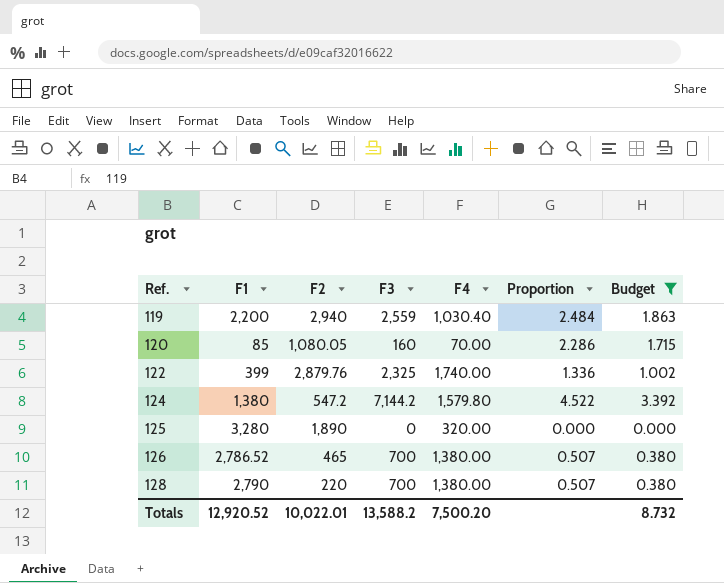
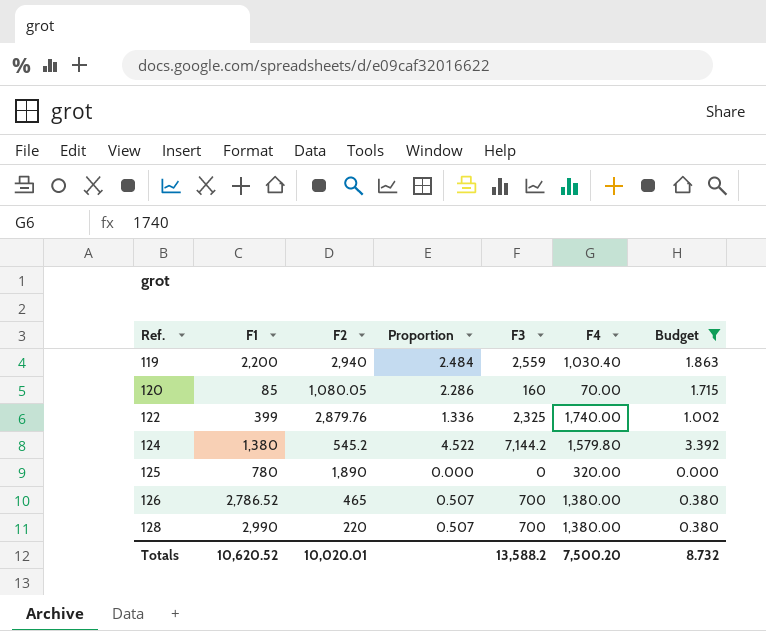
column Proportion | position: 6 -> 4
124 | F2: 547.2 -> 545.2
125 | F1: 3,280 -> 780
128 | F1: 2,790 -> 2,990
Totals | F1: 12,920.52 -> 10,620.52
Totals | F2: 10,022.01 -> 10,020.01

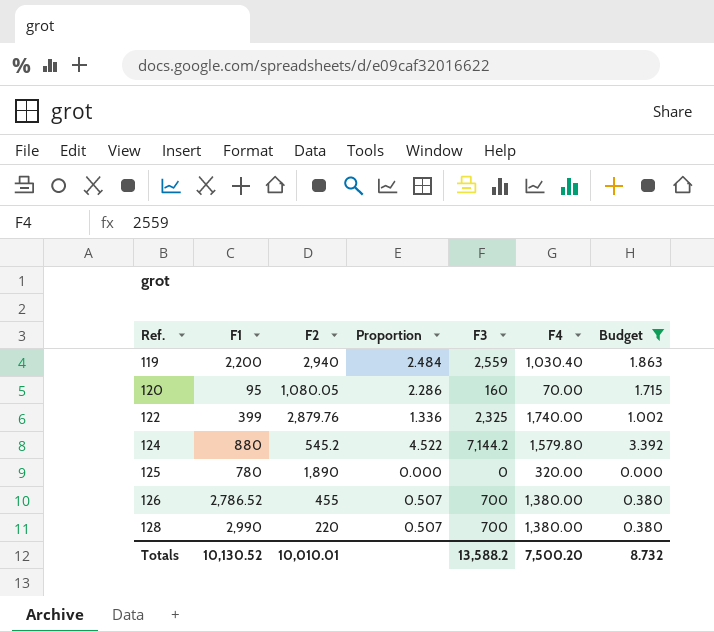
120 | F1: 85 -> 95
124 | F1: 1,380 -> 880
126 | F2: 465 -> 455
Totals | F1: 10,620.52 -> 10,130.52
Totals | F2: 10,020.01 -> 10,010.01

